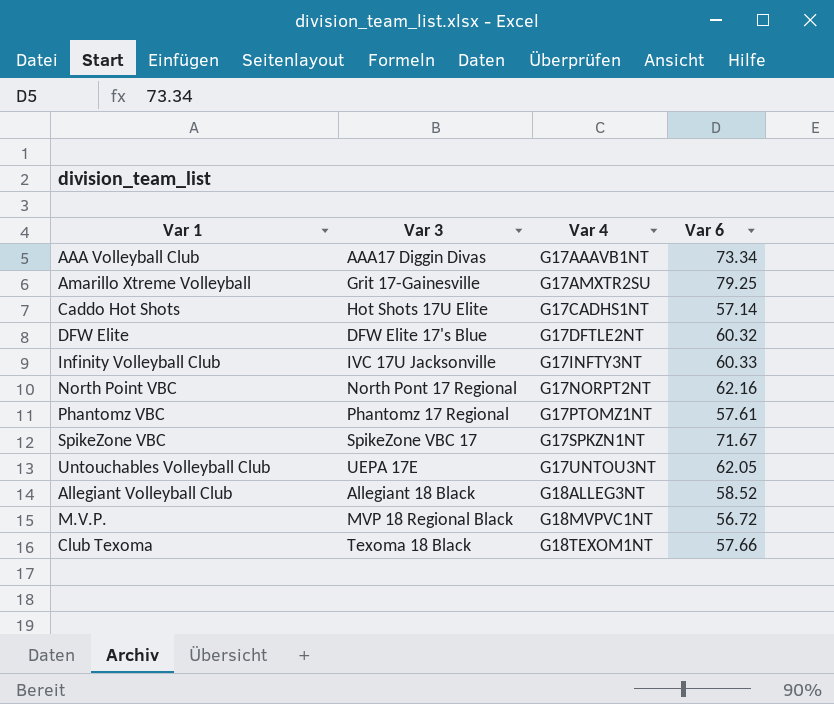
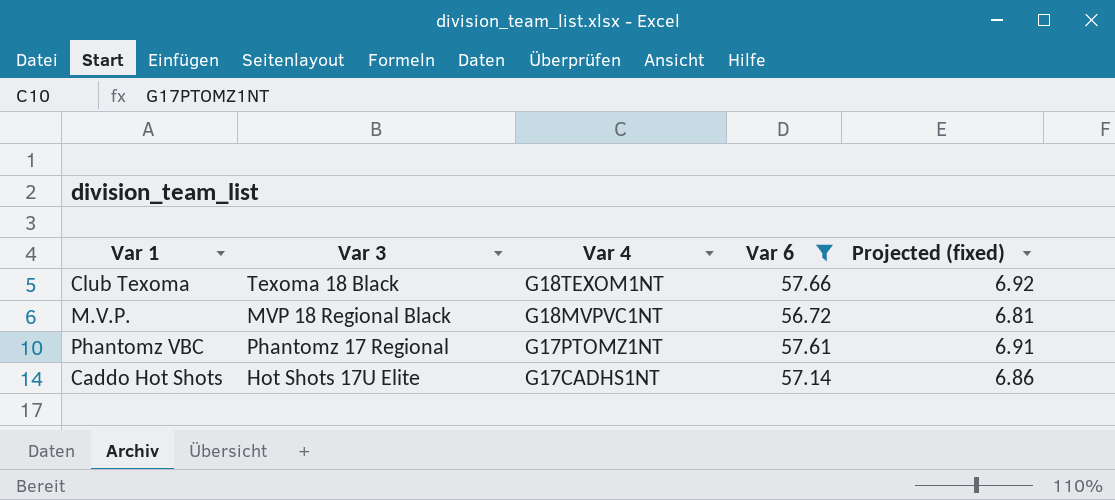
filter: none -> Var 6 <= 57.66
row order: Var 4 ascending -> Var 4 descending
column Projected (fixed) | formula: none -> [Var 6] * 0.12

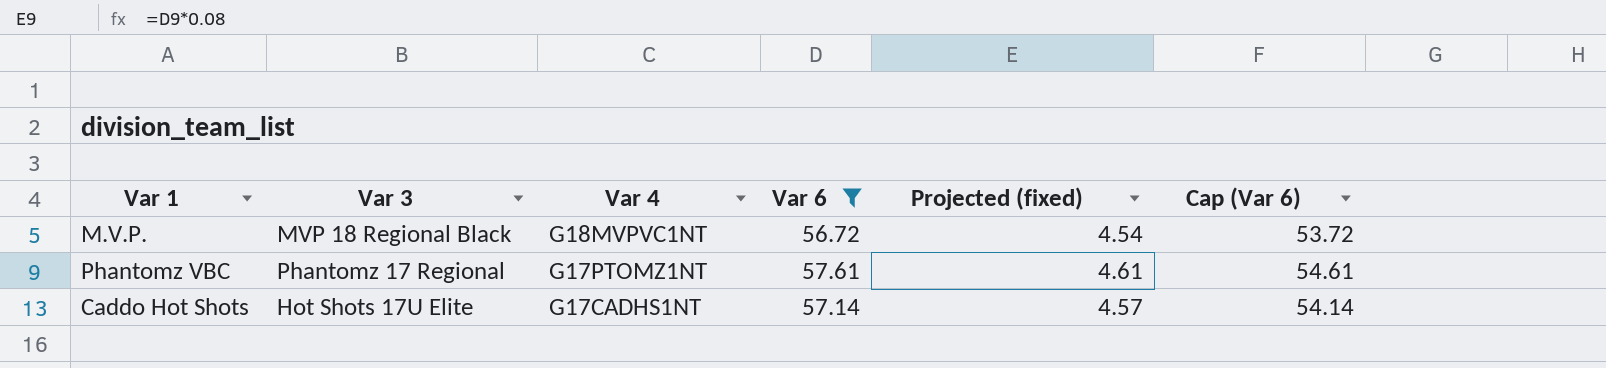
column Projected (fixed) | formula: [Var 6] * 0.12 -> [Var 6] * 0.08
column Cap (Var 6) | formula: none -> [Var 6] - 3
row Club Texoma: Texoma 18 Black | G18TEXOM1NT | 57.66 | 6.92 -> none

